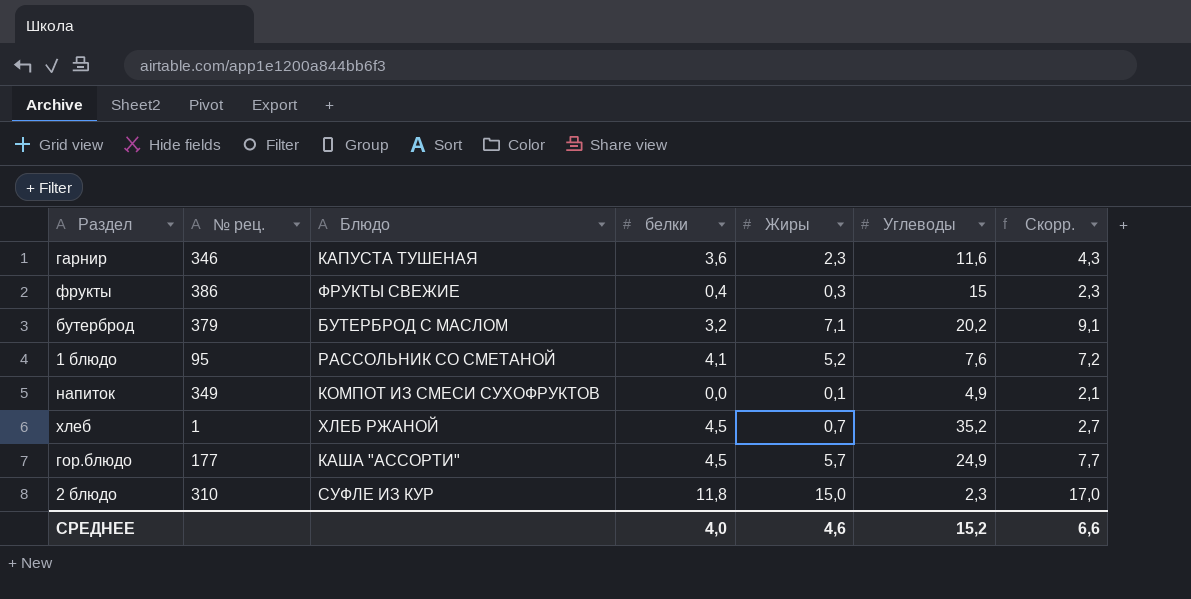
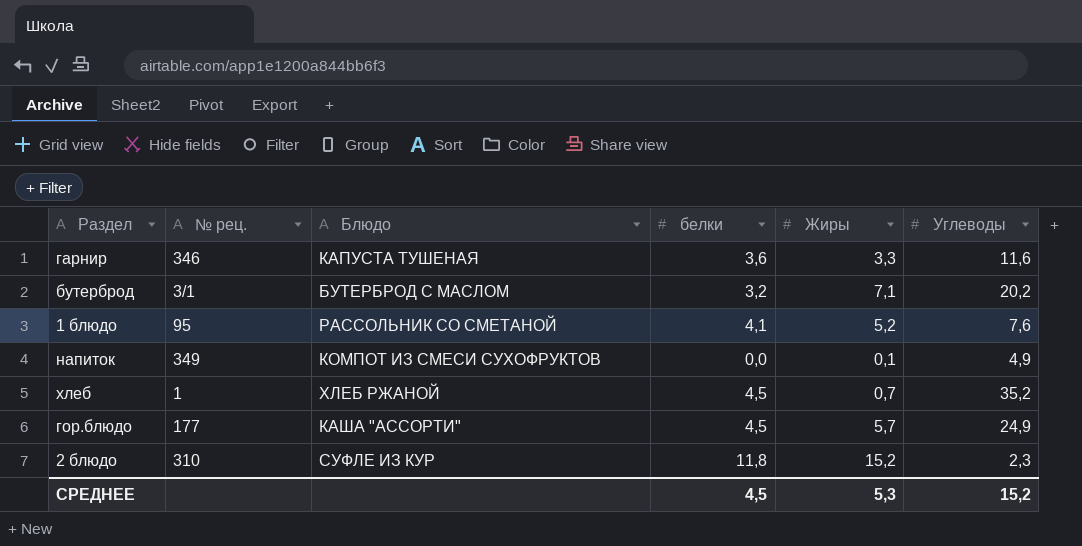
column Скорр. | formula: [Жиры] + 2 -> none
row фрукты: 386 | ФРУКТЫ СВЕЖИЕ | 0,4 | 0,3 | 15 | 2,3 -> none
гарнир | Жиры: 2,3 -> 3,3
бутерброд | № рец.: 379 -> 3/1
2 блюдо | Жиры: 15,0 -> 15,2
СРЕДНЕЕ | белки: 4,0 -> 4,5
СРЕДНЕЕ | Жиры: 4,6 -> 5,3

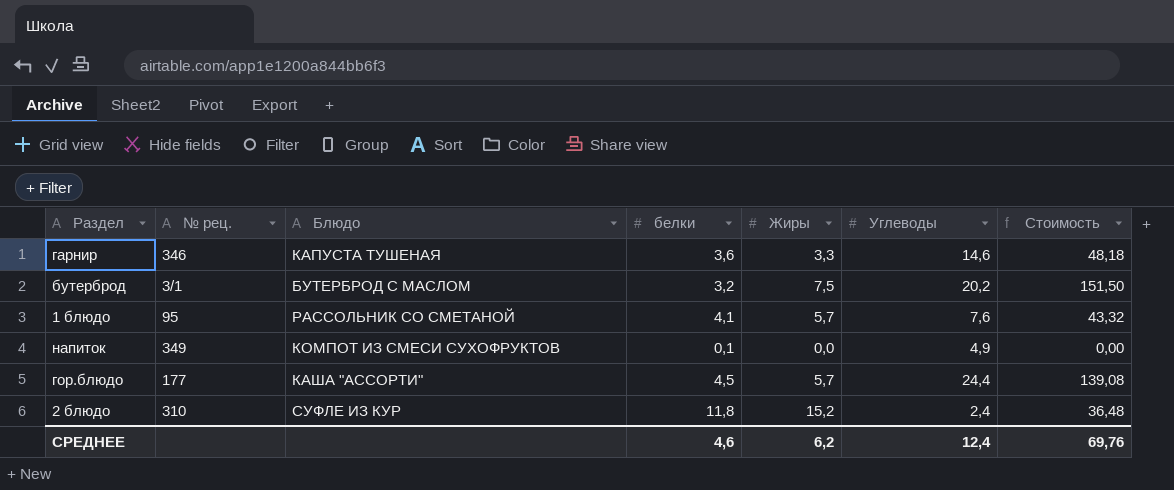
column Стоимость | formula: none -> [Жиры] * [Углеводы]
row хлеб: 1 | ХЛЕБ РЖАНОЙ | 4,5 | 0,7 | 35,2 -> none
гарнир | Углеводы: 11,6 -> 14,6
бутерброд | Жиры: 7,1 -> 7,5
1 блюдо | Жиры: 5,2 -> 5,7
напиток | белки: 0,0 -> 0,1
напиток | Жиры: 0,1 -> 0,0
гор.блюдо | Углеводы: 24,9 -> 24,4
2 блюдо | Углеводы: 2,3 -> 2,4
СРЕДНЕЕ | белки: 4,5 -> 4,6
СРЕДНЕЕ | Жиры: 5,3 -> 6,2
СРЕДНЕЕ | Углеводы: 15,2 -> 12,4

